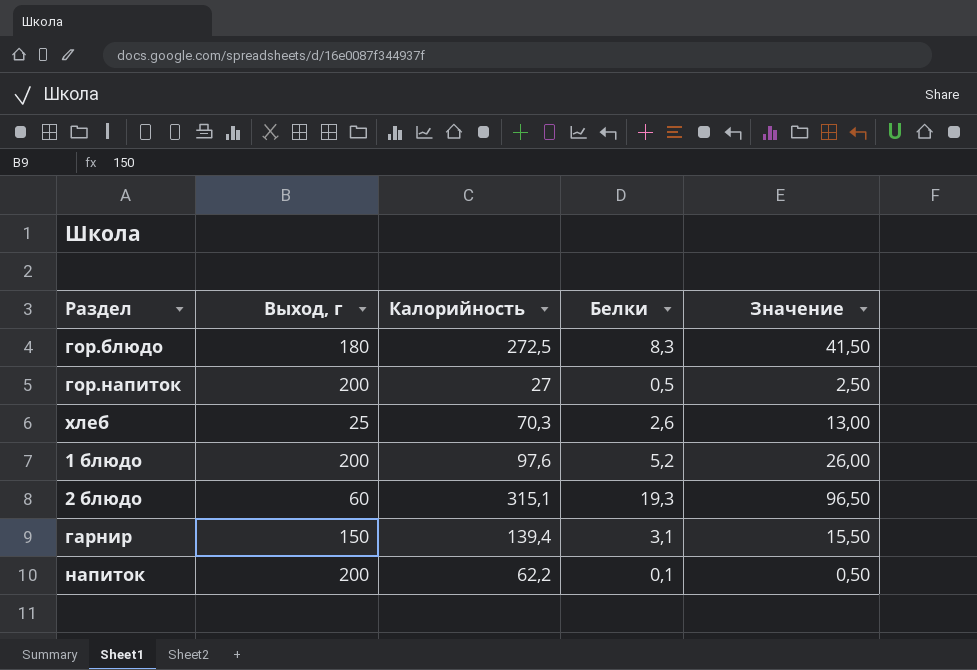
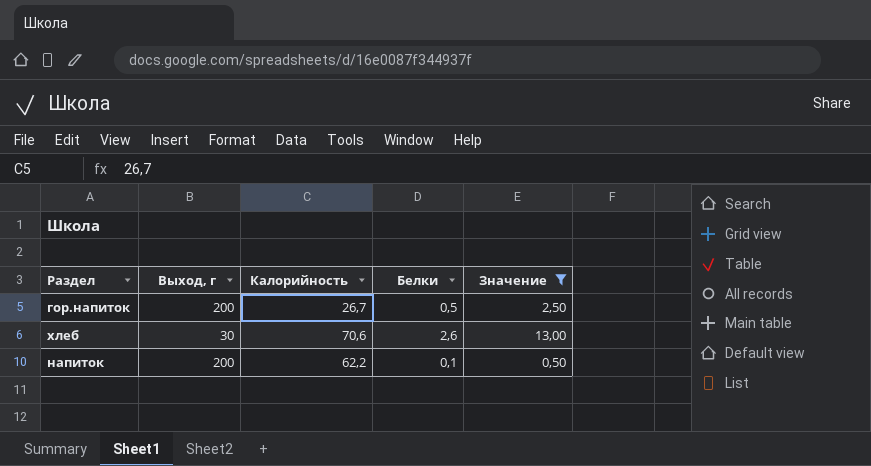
filter: none -> Значение <= 13,00
гор.напиток | Калорийность: 27 -> 26,7
хлеб | Выход, г: 25 -> 30
хлеб | Калорийность: 70,3 -> 70,6

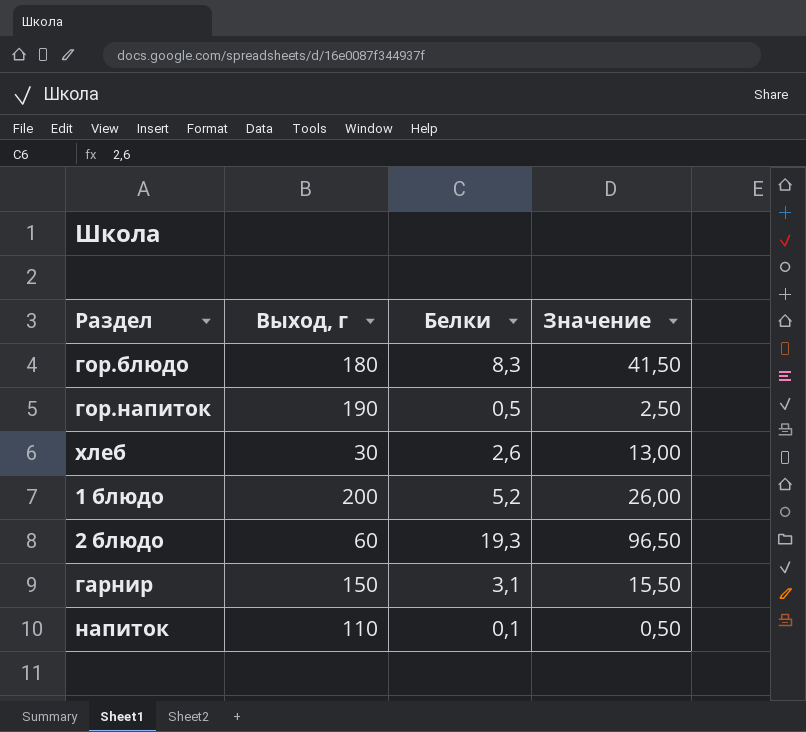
filter: Значение <= 13,00 -> none
column Калорийность | position: 3 -> none
гор.напиток | Выход, г: 200 -> 190
напиток | Выход, г: 200 -> 110

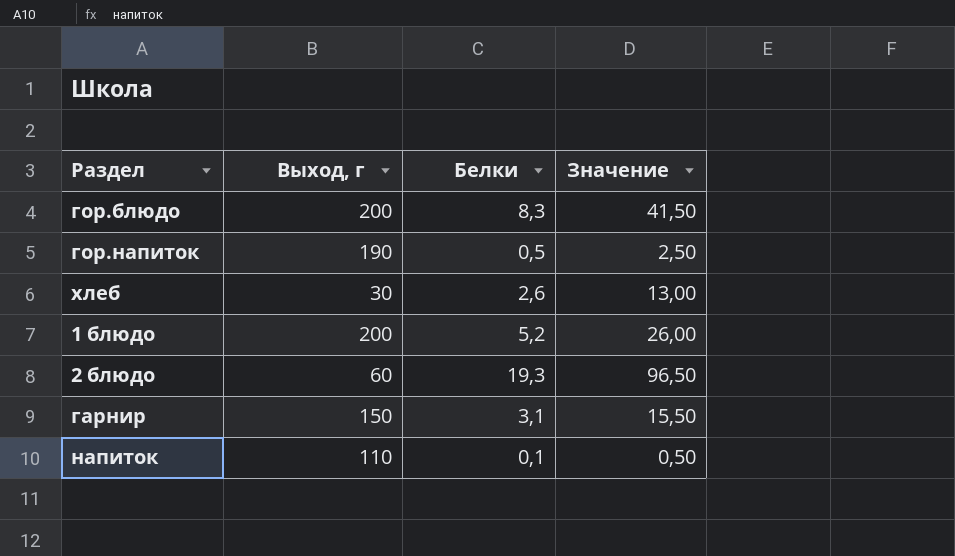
гор.блюдо | Выход, г: 180 -> 200

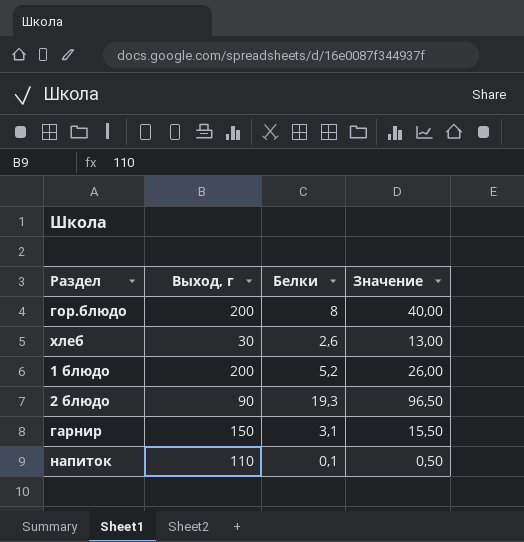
row гор.напиток: 190 | 0,5 | 2,50 -> none
гор.блюдо | Белки: 8,3 -> 8
гор.блюдо | Значение: 41,50 -> 40,00
2 блюдо | Выход, г: 60 -> 90

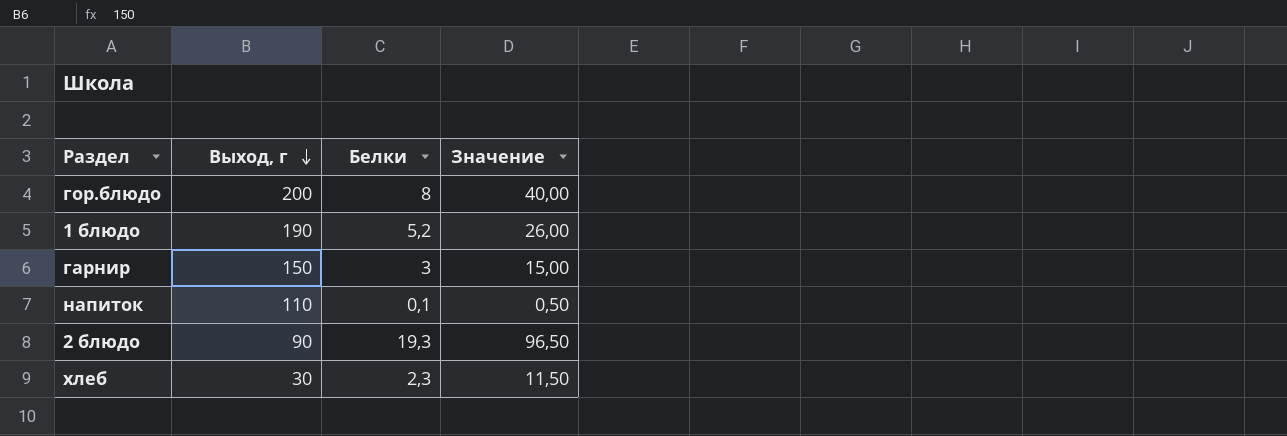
row order: none -> Выход, г descending
1 блюдо | Выход, г: 200 -> 190
гарнир | Белки: 3,1 -> 3
гарнир | Значение: 15,50 -> 15,00
хлеб | Белки: 2,6 -> 2,3
хлеб | Значение: 13,00 -> 11,50

